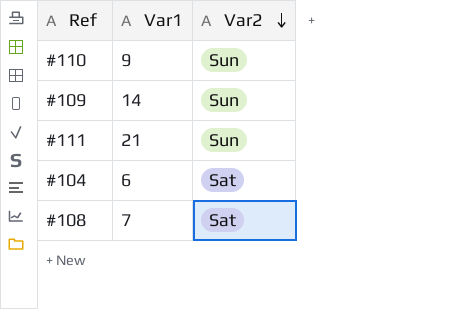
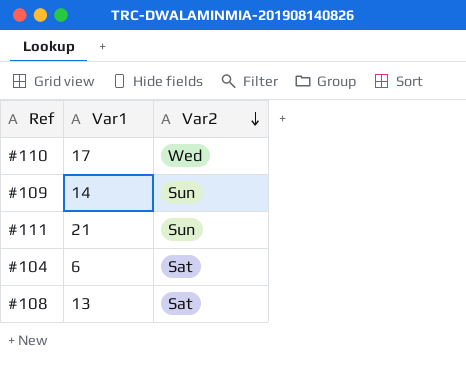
#110 | Var1: 9 -> 17
#110 | Var2: Sun -> Wed
#108 | Var1: 7 -> 13

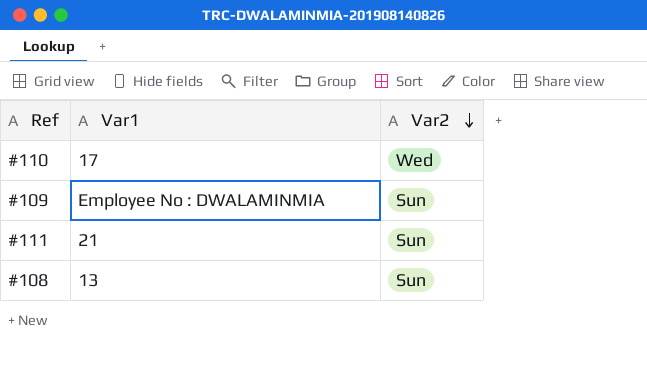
row #104: 6 | Sat -> none
#109 | Var1: 14 -> Employee No : DWALAMINMIA
#108 | Var2: Sat -> Sun

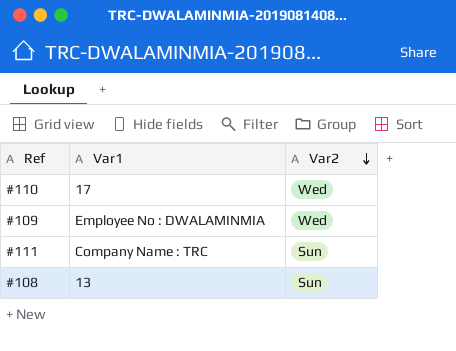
#109 | Var2: Sun -> Wed
#111 | Var1: 21 -> Company Name : TRC

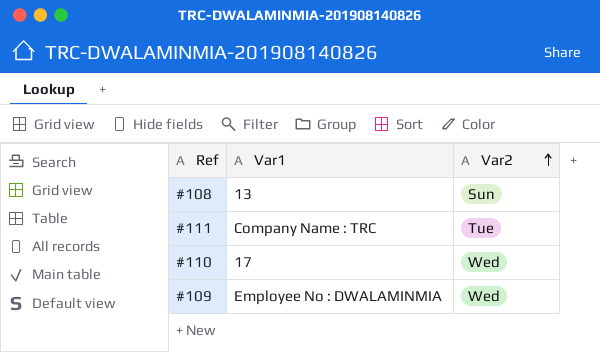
row order: Var2 descending -> Var2 ascending
#111 | Var2: Sun -> Tue

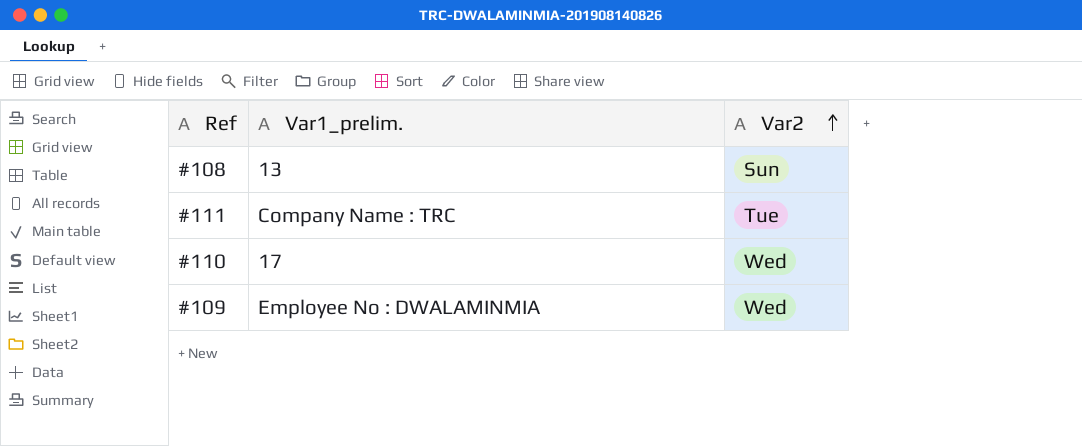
column name: Var1 -> Var1_prelim.

